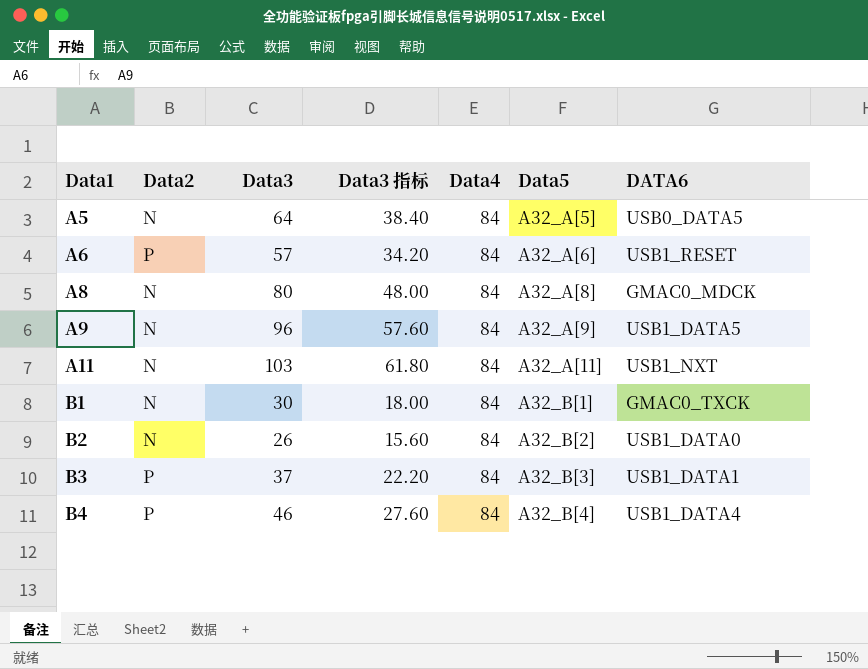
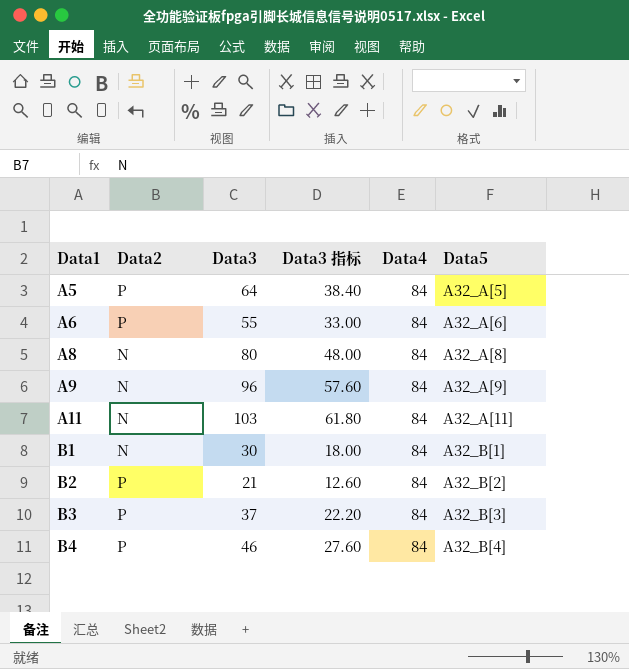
column DATA6 | position: 7 -> none
A5 | Data2: N -> P
A6 | Data3: 57 -> 55
A6 | Data3 指标: 34.20 -> 33.00
B2 | Data2: N -> P
B2 | Data3: 26 -> 21
B2 | Data3 指标: 15.60 -> 12.60

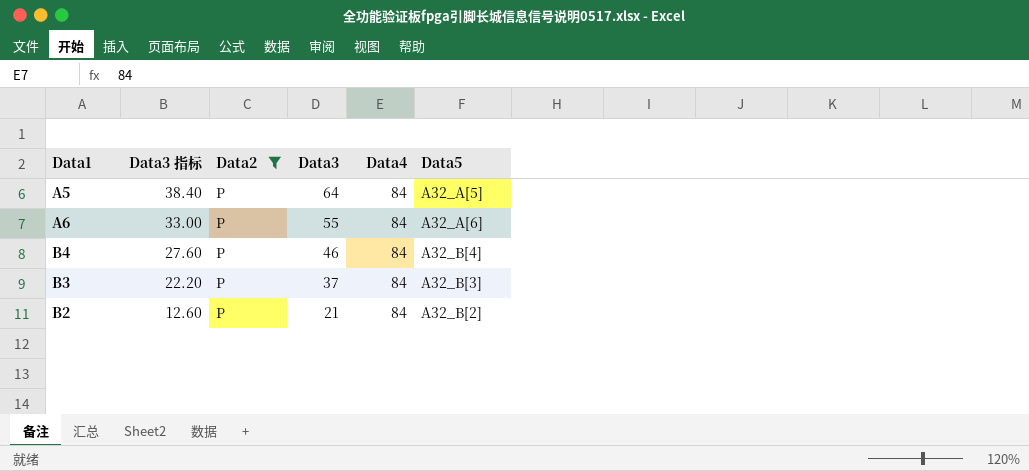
filter: none -> Data2 = P
row order: Data1 ascending -> Data3 指标 descending
column Data3 指标 | position: 4 -> 2

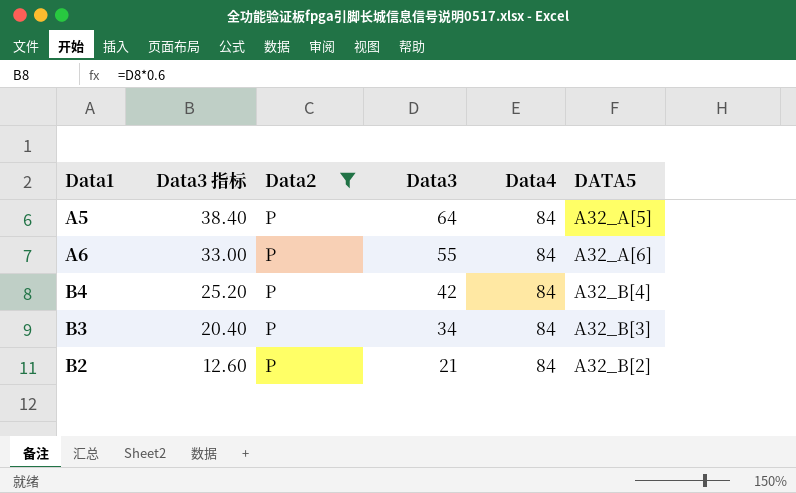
column name: Data5 -> DATA5
B4 | Data3 指标: 27.60 -> 25.20
B4 | Data3: 46 -> 42
B3 | Data3 指标: 22.20 -> 20.40
B3 | Data3: 37 -> 34

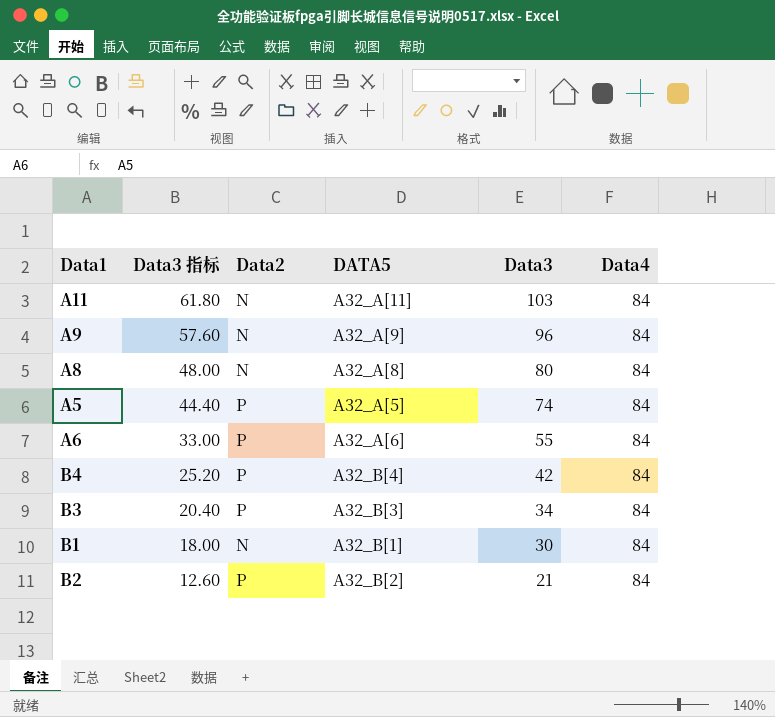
filter: Data2 = P -> none
column DATA5 | position: 6 -> 4
A5 | Data3 指标: 38.40 -> 44.40
A5 | Data3: 64 -> 74

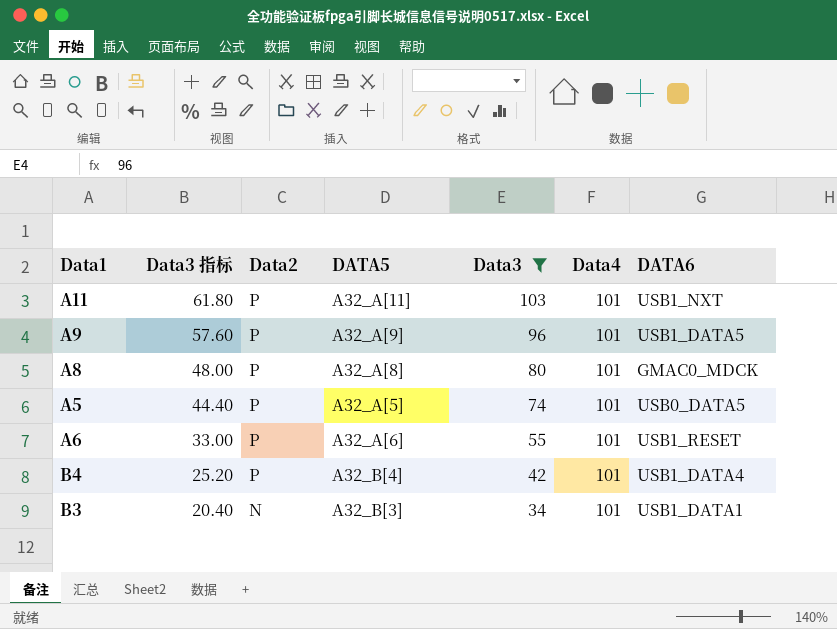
filter: none -> Data3 >= 34
column DATA6 | position: none -> 7
A11 | Data2: N -> P
A11 | Data4: 84 -> 101
A9 | Data2: N -> P
A9 | Data4: 84 -> 101
A8 | Data2: N -> P
A8 | Data4: 84 -> 101
A5 | Data4: 84 -> 101
A6 | Data4: 84 -> 101
B4 | Data4: 84 -> 101
B3 | Data2: P -> N
B3 | Data4: 84 -> 101

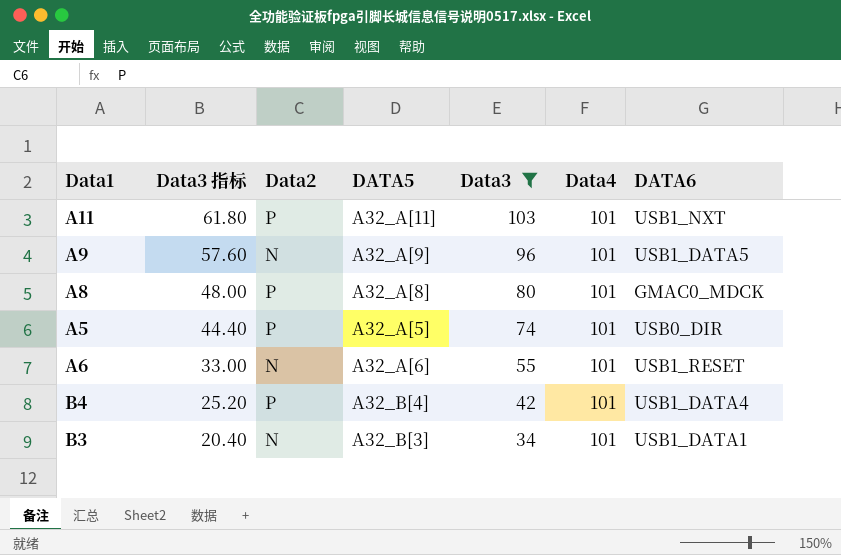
A9 | Data2: P -> N
A5 | DATA6: USB0_DATA5 -> USB0_DIR
A6 | Data2: P -> N

